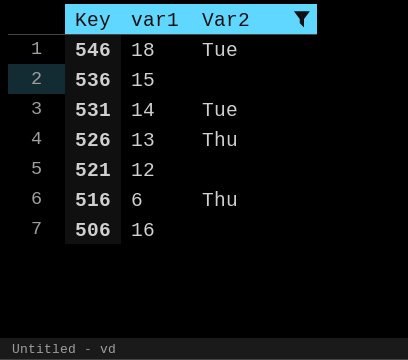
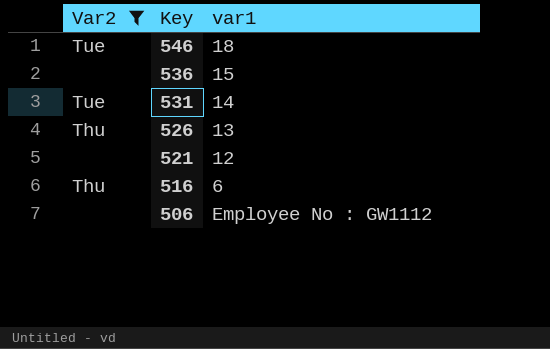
column Var2 | position: 3 -> 1
506 | var1: 16 -> Employee No : GW1112

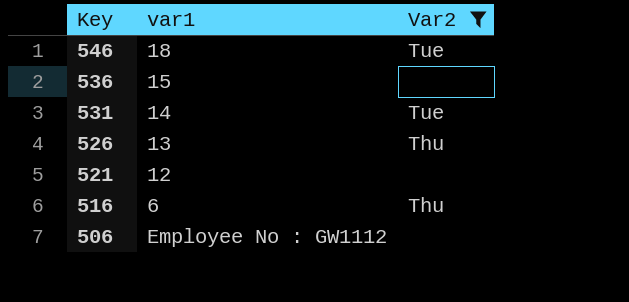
column Var2 | position: 1 -> 3

